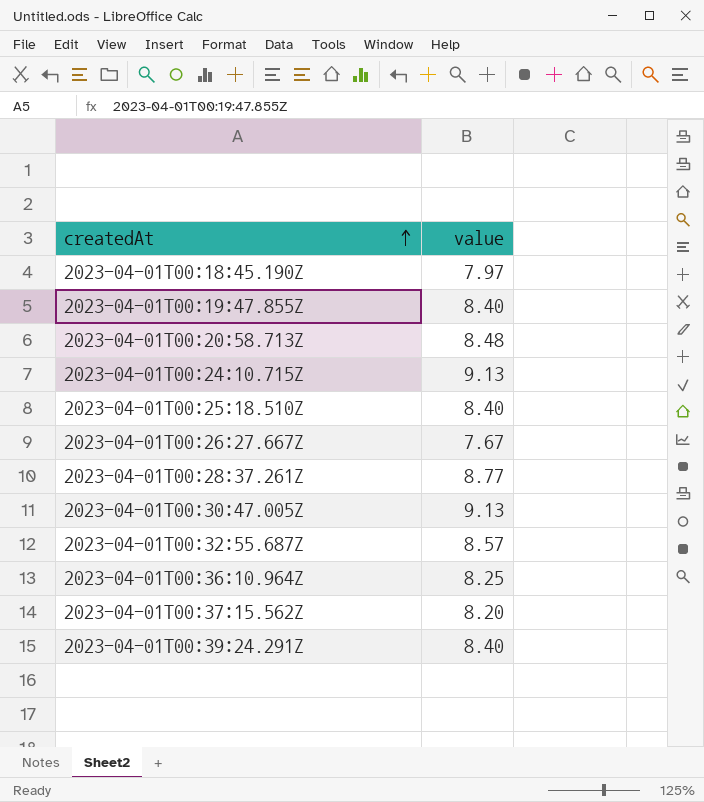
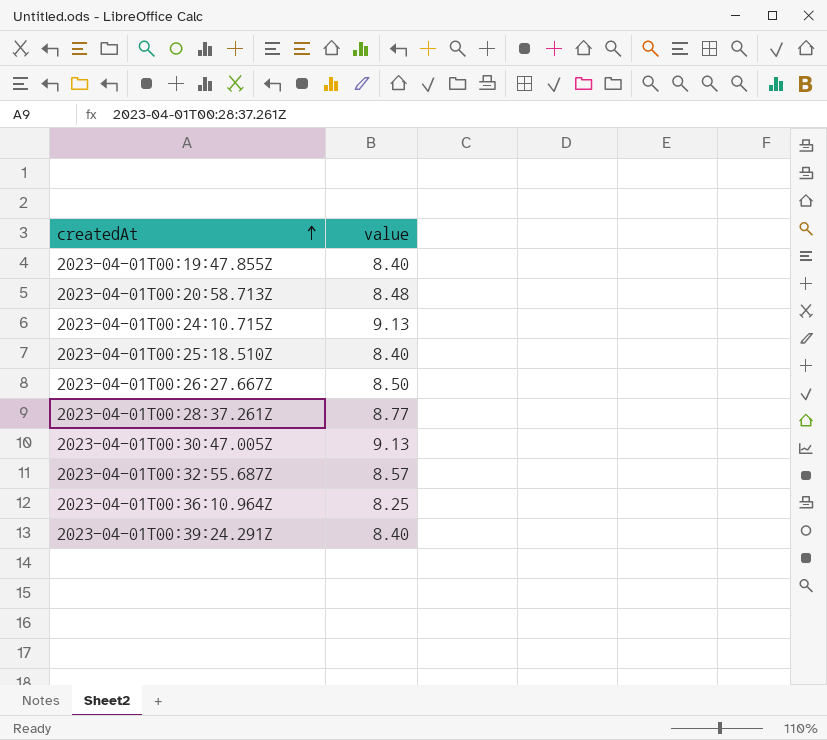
row 2023-04-01T00:18:45.190Z: 7.97 -> none
row 2023-04-01T00:37:15.562Z: 8.20 -> none
2023-04-01T00:26:27.667Z | value: 7.67 -> 8.50

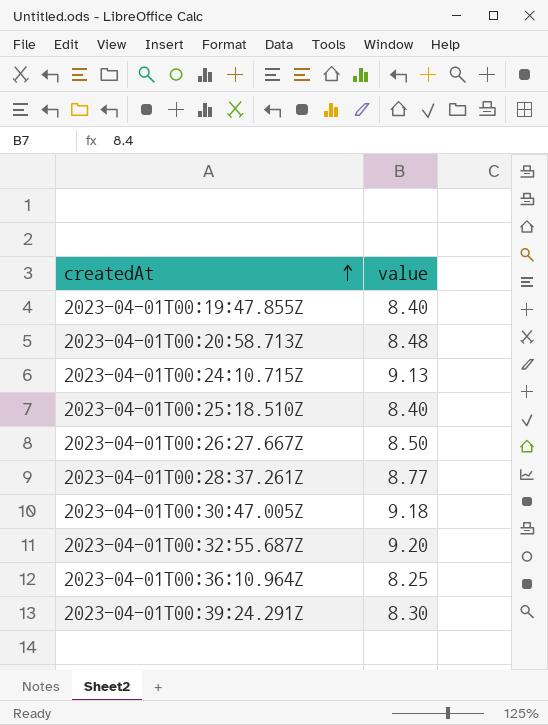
2023-04-01T00:30:47.005Z | value: 9.13 -> 9.18
2023-04-01T00:32:55.687Z | value: 8.57 -> 9.20
2023-04-01T00:39:24.291Z | value: 8.40 -> 8.30

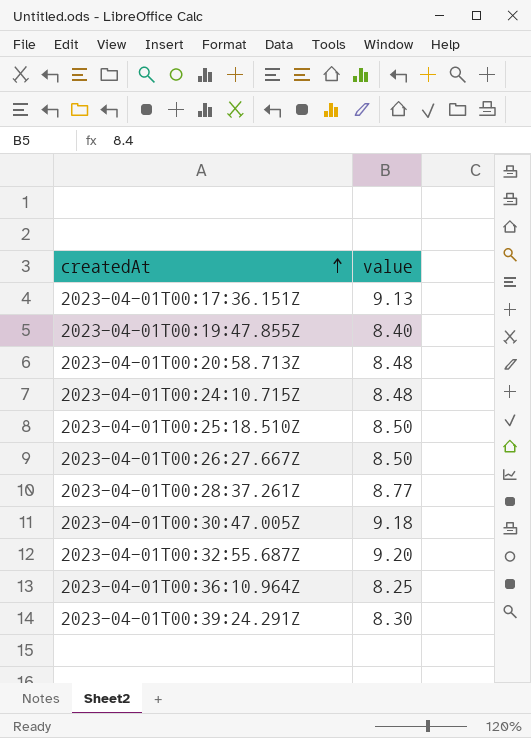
row 2023-04-01T00:17:36.151Z: none -> 9.13
2023-04-01T00:24:10.715Z | value: 9.13 -> 8.48
2023-04-01T00:25:18.510Z | value: 8.40 -> 8.50

